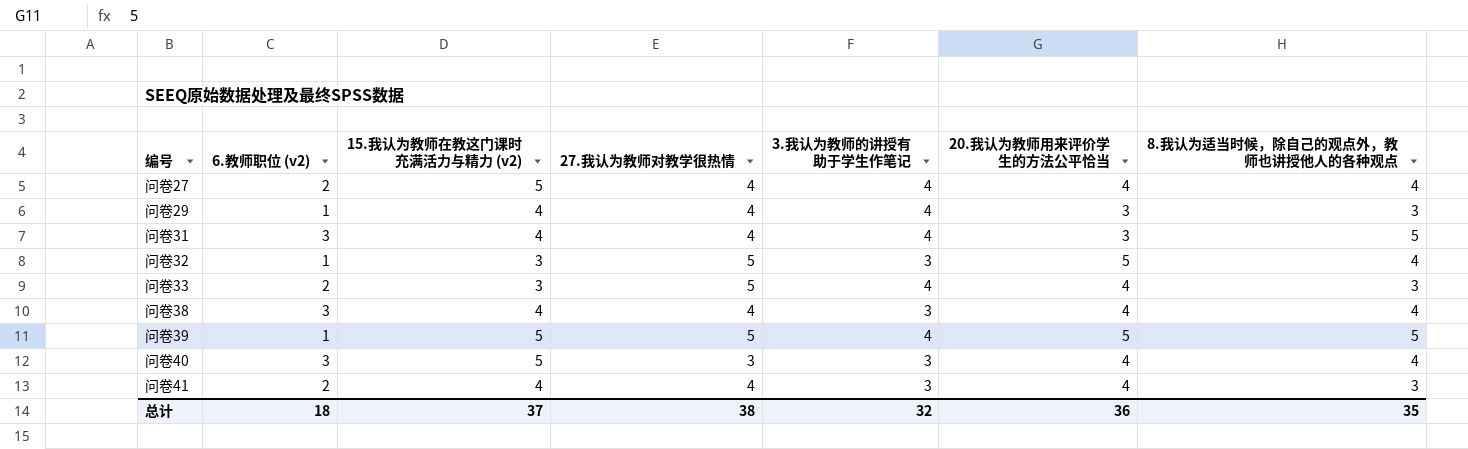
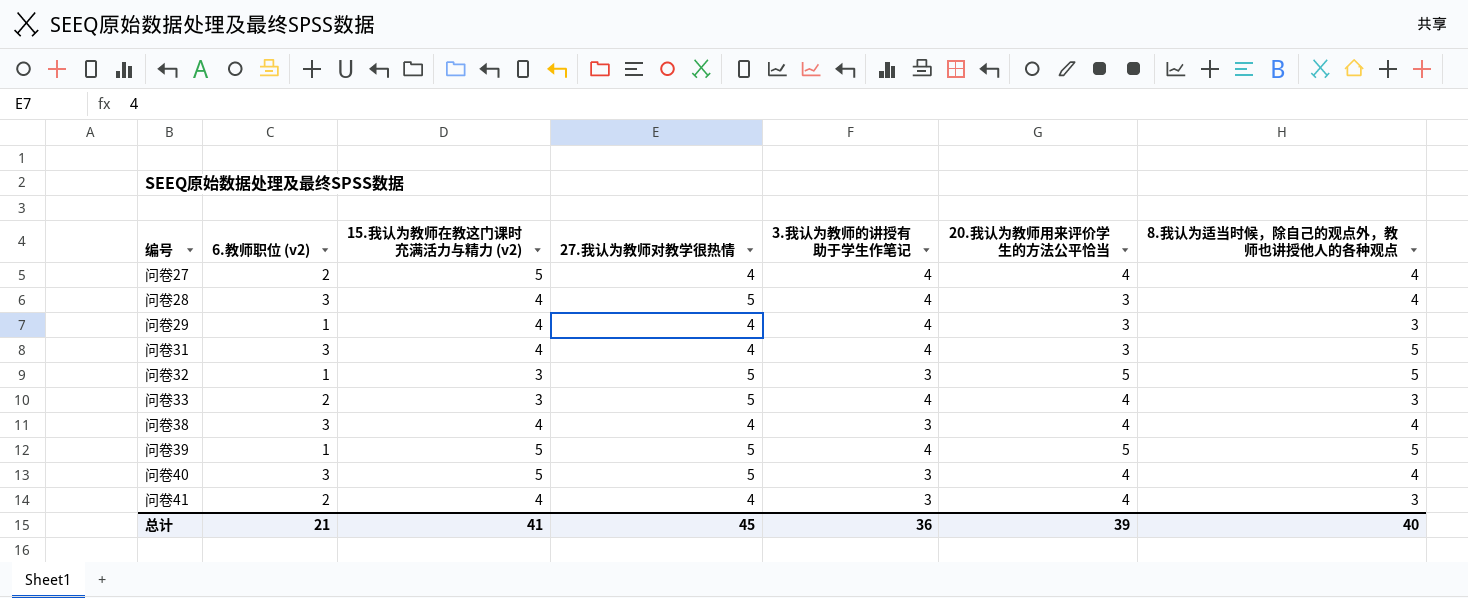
row 问卷28: none -> 3 | 4 | 5 | 4 | 3 | 4
问卷32 | 8.我认为适当时候，除自己的观点外，教师也讲授他人的各种观点: 4 -> 5
问卷40 | 27.我认为教师对教学很热情: 3 -> 5
总计 | 6.教师职位 (v2): 18 -> 21
总计 | 15.我认为教师在教这门课时充满活力与精力 (v2): 37 -> 41
总计 | 27.我认为教师对教学很热情: 38 -> 45
总计 | 3.我认为教师的讲授有助于学生作笔记: 32 -> 36
总计 | 20.我认为教师用来评价学生的方法公平恰当: 36 -> 39
总计 | 8.我认为适当时候，除自己的观点外，教师也讲授他人的各种观点: 35 -> 40

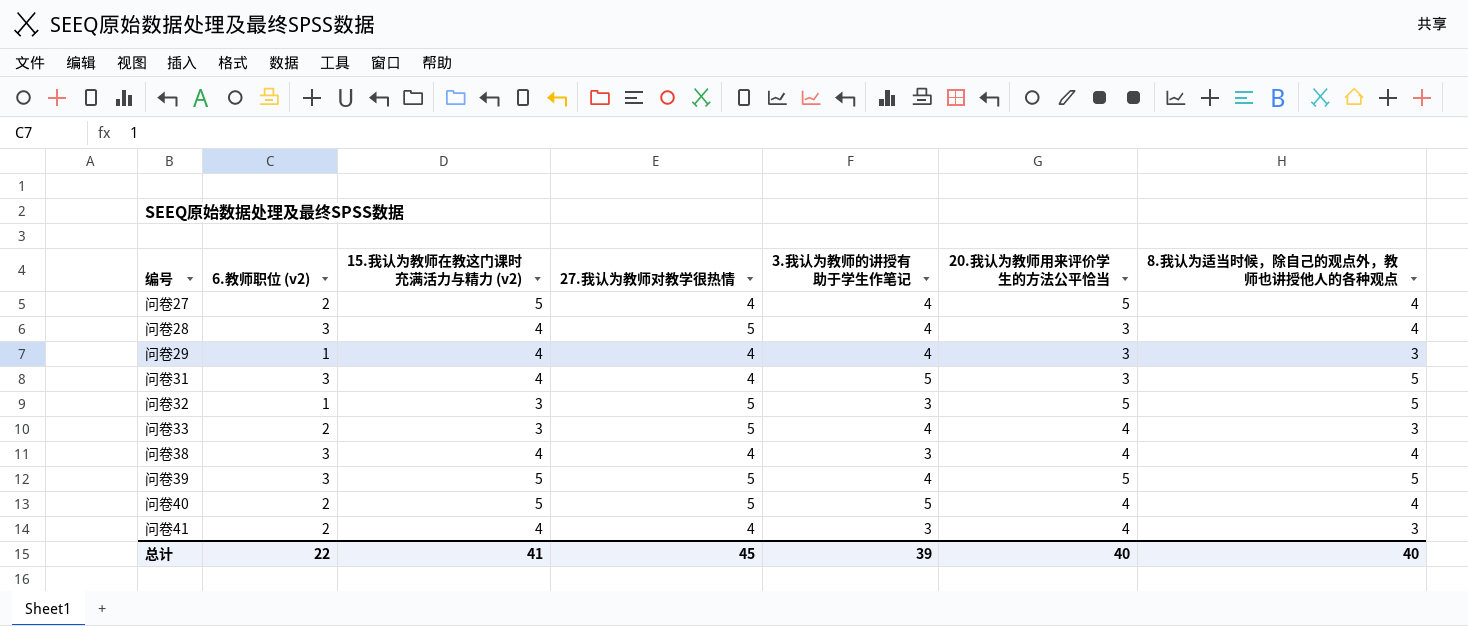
问卷27 | 20.我认为教师用来评价学生的方法公平恰当: 4 -> 5
问卷31 | 3.我认为教师的讲授有助于学生作笔记: 4 -> 5
问卷39 | 6.教师职位 (v2): 1 -> 3
问卷40 | 6.教师职位 (v2): 3 -> 2
问卷40 | 3.我认为教师的讲授有助于学生作笔记: 3 -> 5
总计 | 6.教师职位 (v2): 21 -> 22
总计 | 3.我认为教师的讲授有助于学生作笔记: 36 -> 39
总计 | 20.我认为教师用来评价学生的方法公平恰当: 39 -> 40

